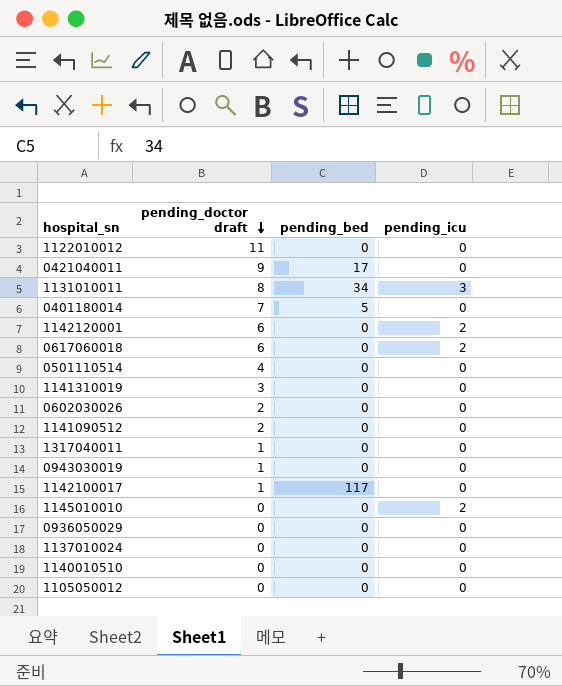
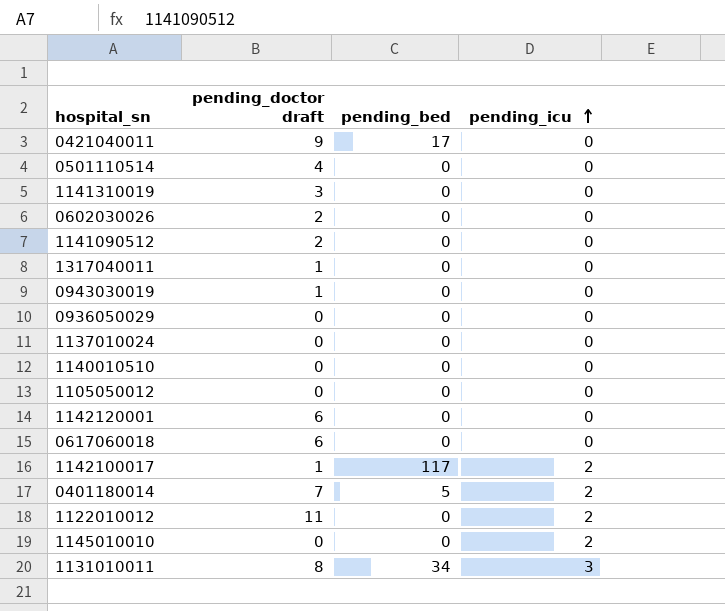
row order: pending_doctor draft descending -> pending_icu ascending
1142120001 | pending_icu: 2 -> 0
0617060018 | pending_icu: 2 -> 0
1142100017 | pending_icu: 0 -> 2
0401180014 | pending_icu: 0 -> 2
1122010012 | pending_icu: 0 -> 2

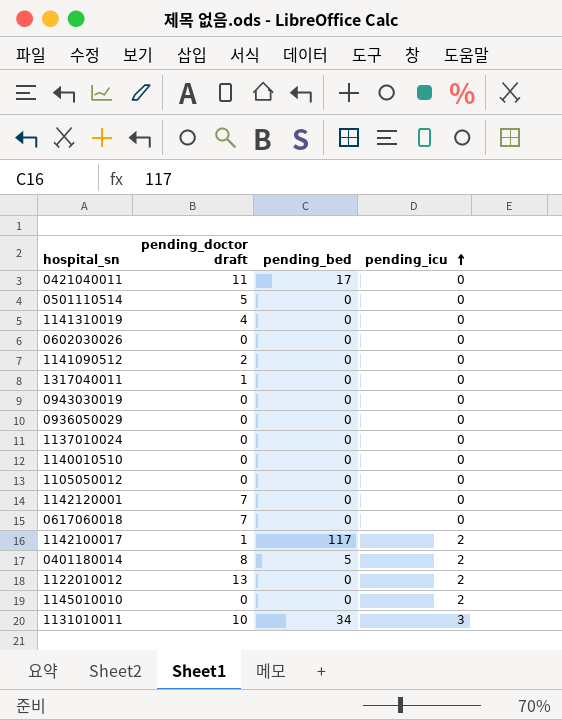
0421040011 | pending_doctor draft: 9 -> 11
0501110514 | pending_doctor draft: 4 -> 5
1141310019 | pending_doctor draft: 3 -> 4
0602030026 | pending_doctor draft: 2 -> 0
0943030019 | pending_doctor draft: 1 -> 0
1142120001 | pending_doctor draft: 6 -> 7
0617060018 | pending_doctor draft: 6 -> 7
0401180014 | pending_doctor draft: 7 -> 8
1122010012 | pending_doctor draft: 11 -> 13
1131010011 | pending_doctor draft: 8 -> 10

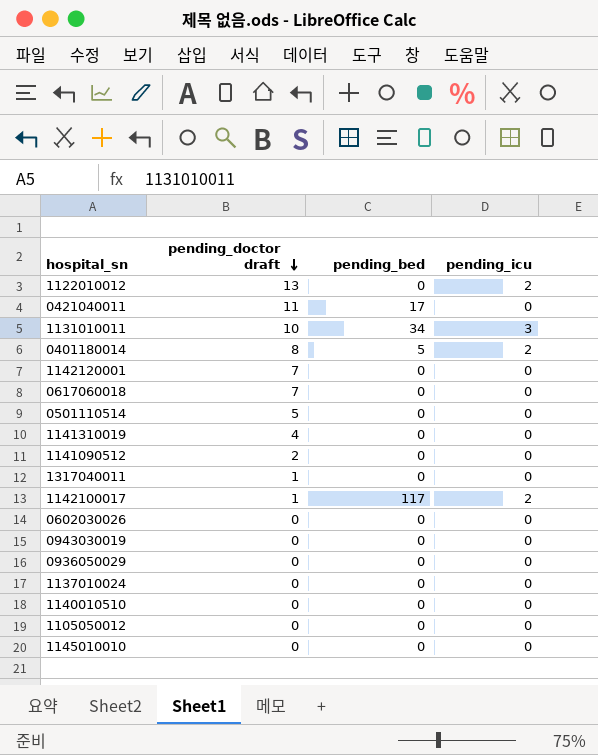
row order: pending_icu ascending -> pending_doctor draft descending
1145010010 | pending_icu: 2 -> 0

